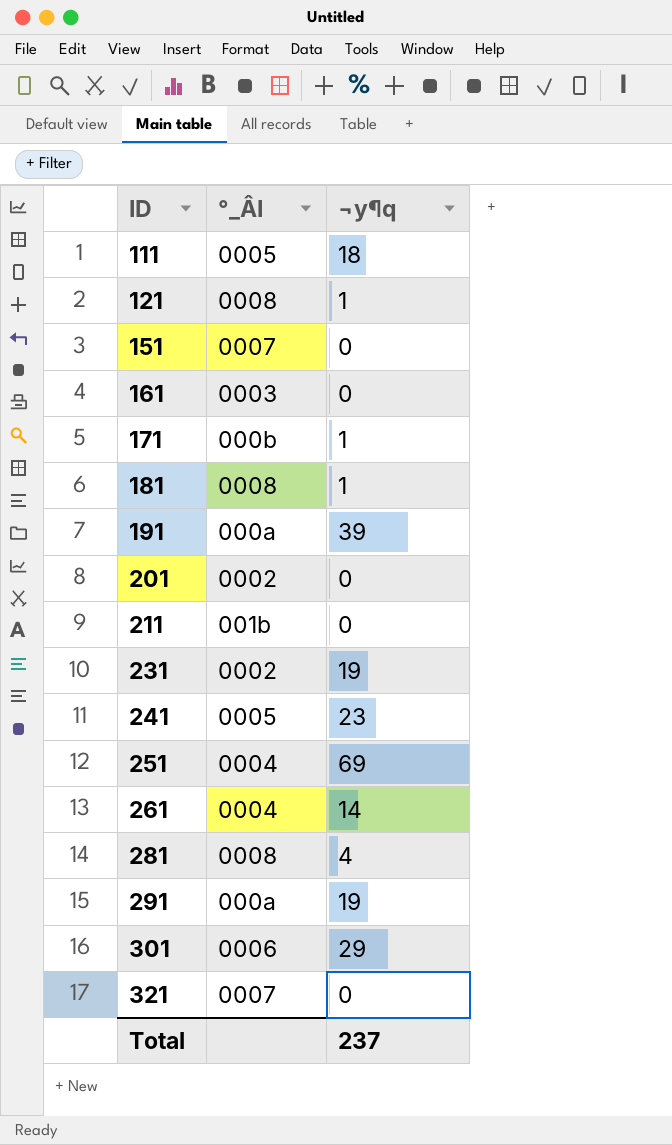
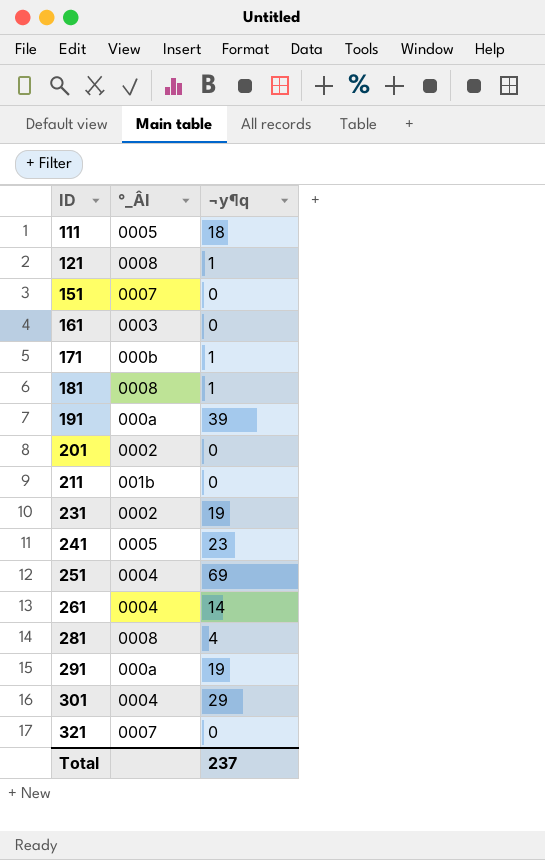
301 | °_ÂI: 0006 -> 0004

